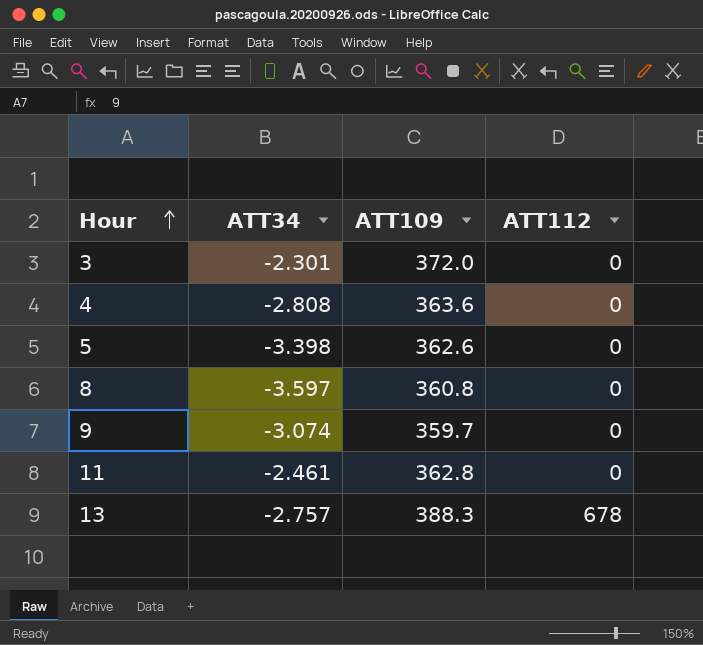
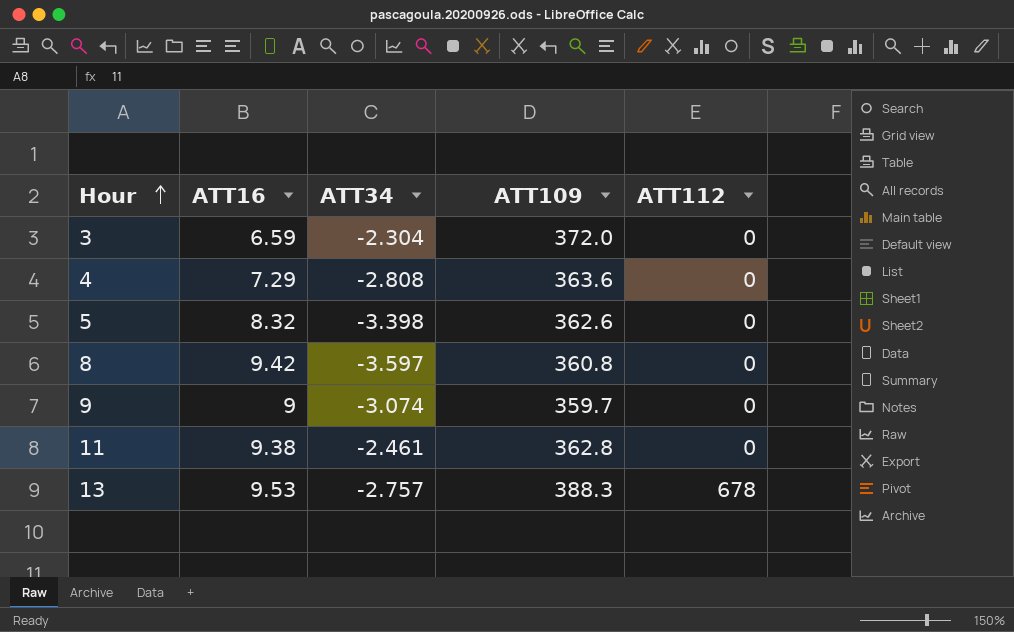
column ATT16 | position: none -> 2
3 | ATT34: -2.301 -> -2.304

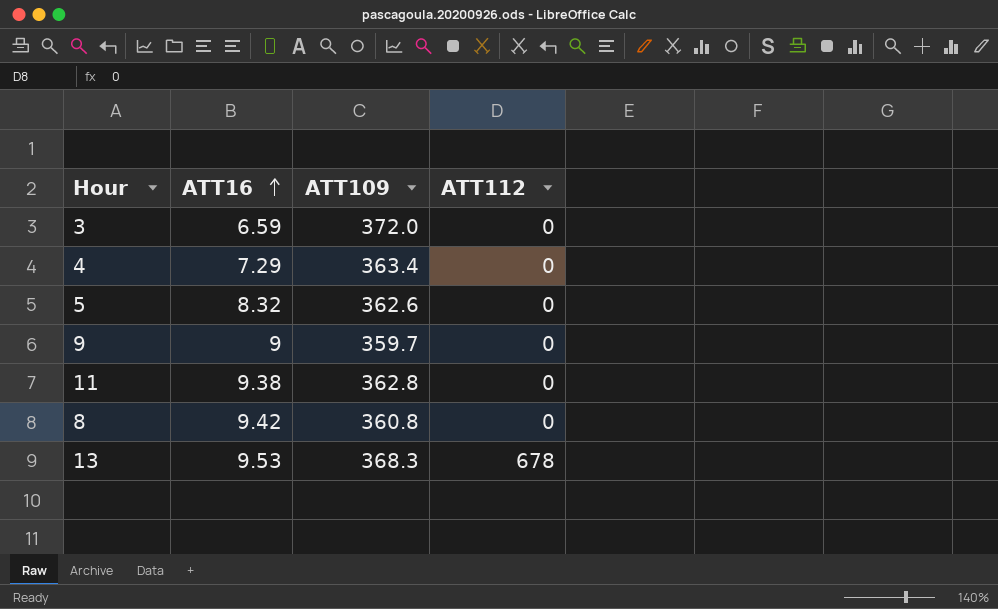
row order: Hour ascending -> ATT16 ascending
column ATT34 | position: 3 -> none
4 | ATT109: 363.6 -> 363.4
13 | ATT109: 388.3 -> 368.3

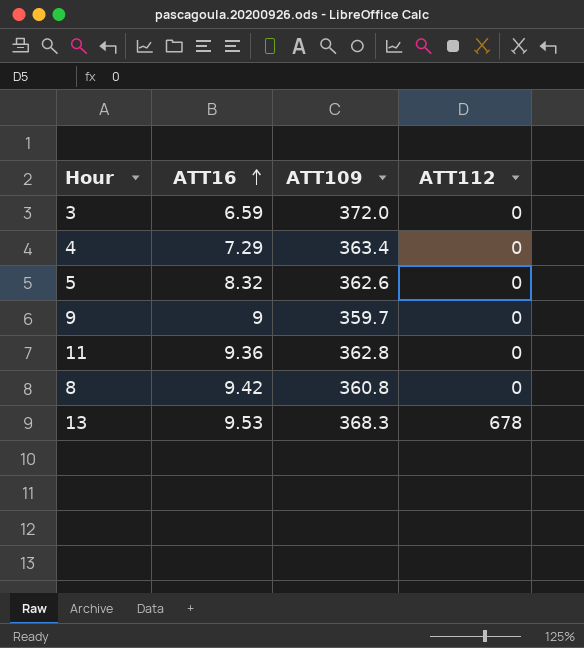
11 | ATT16: 9.38 -> 9.36

